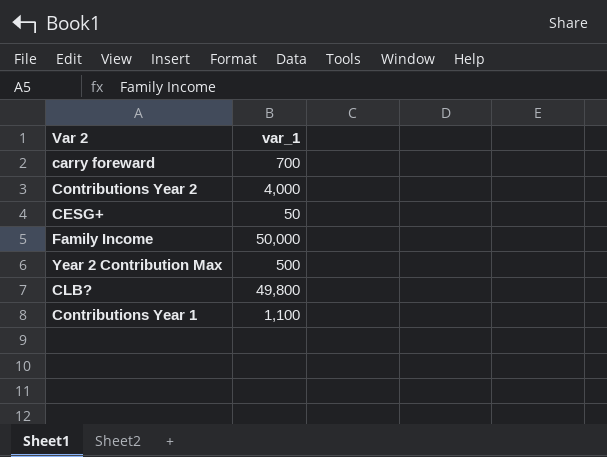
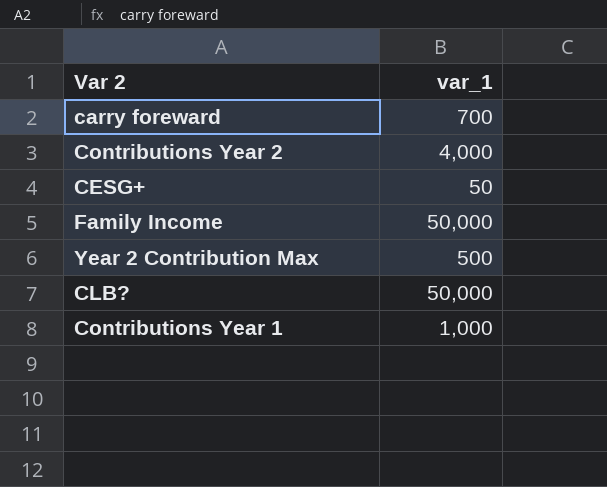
CLB? | var_1: 49,800 -> 50,000
Contributions Year 1 | var_1: 1,100 -> 1,000

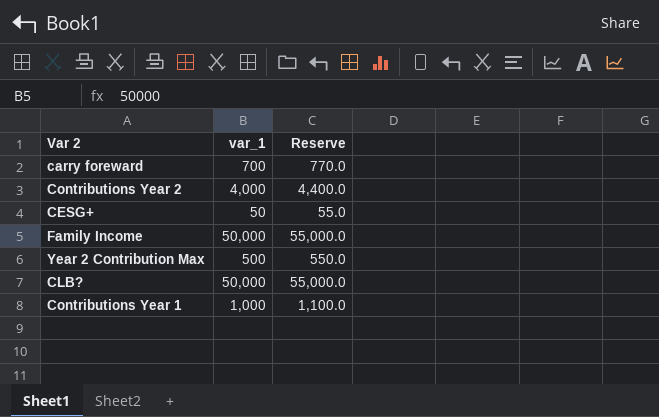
column Reserve | formula: none -> [var_1] * 1.1

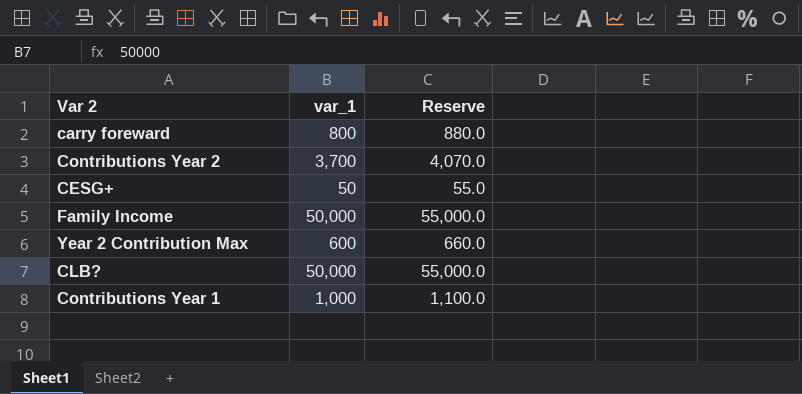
carry foreward | var_1: 700 -> 800
carry foreward | Reserve: 770.0 -> 880.0
Contributions Year 2 | var_1: 4,000 -> 3,700
Contributions Year 2 | Reserve: 4,400.0 -> 4,070.0
Year 2 Contribution Max | var_1: 500 -> 600
Year 2 Contribution Max | Reserve: 550.0 -> 660.0

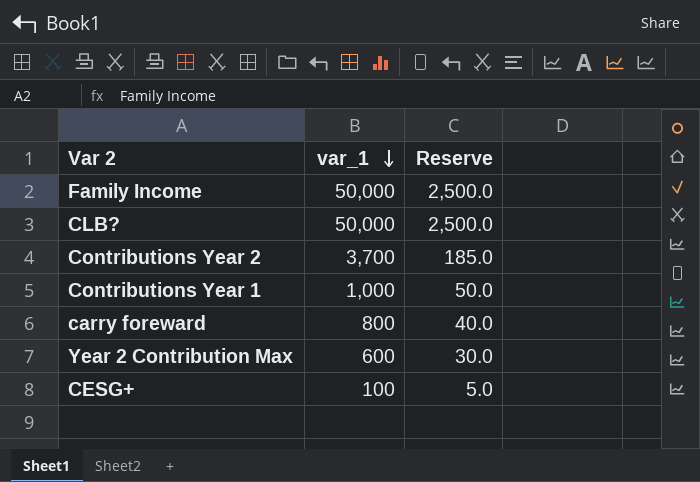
row order: none -> var_1 descending
column Reserve | formula: [var_1] * 1.1 -> [var_1] * 0.05
CESG+ | var_1: 50 -> 100

